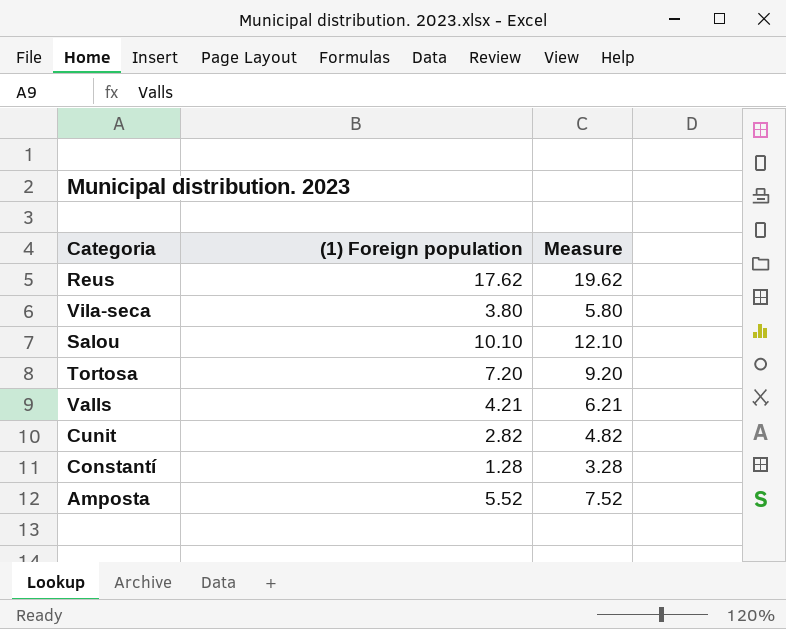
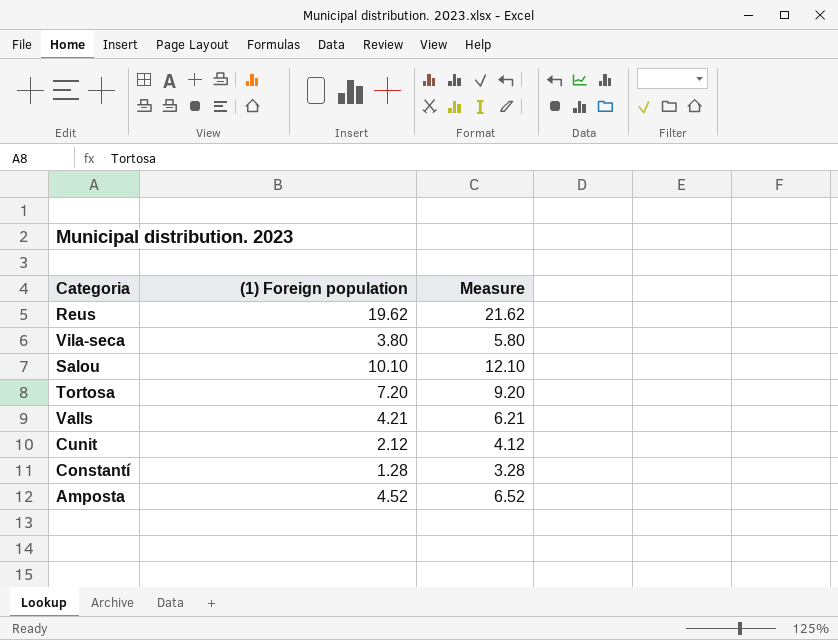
Reus | (1) Foreign population: 17.62 -> 19.62
Reus | Measure: 19.62 -> 21.62
Cunit | (1) Foreign population: 2.82 -> 2.12
Cunit | Measure: 4.82 -> 4.12
Amposta | (1) Foreign population: 5.52 -> 4.52
Amposta | Measure: 7.52 -> 6.52

